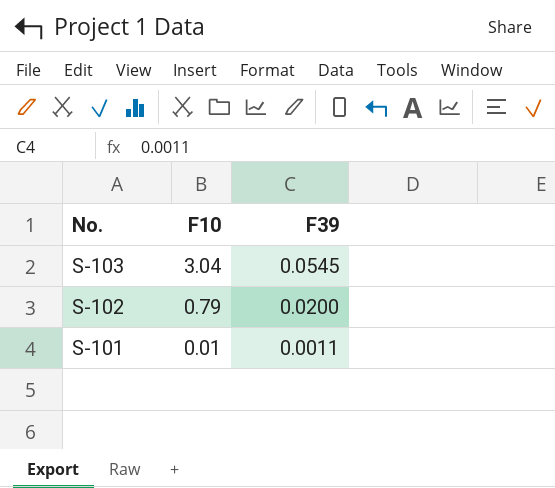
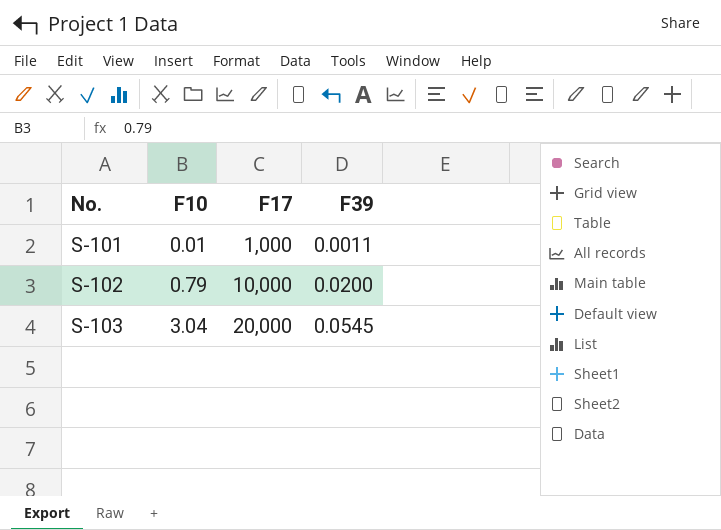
row order: No. descending -> No. ascending
column F17 | position: none -> 3

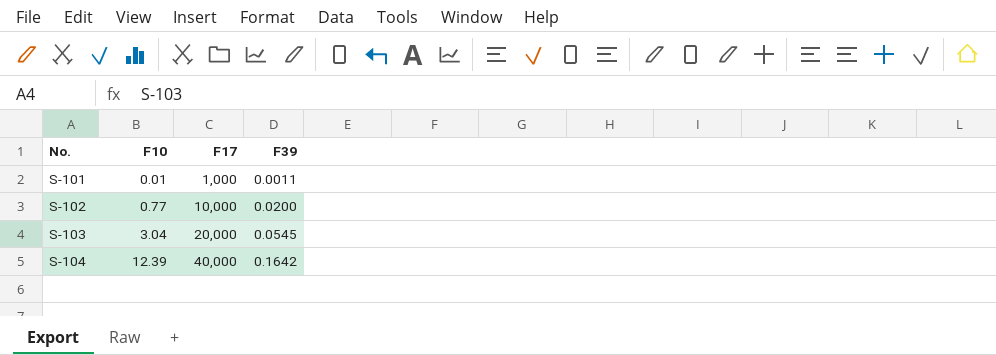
S-102 | F10: 0.79 -> 0.77
row S-104: none -> 12.39 | 40,000 | 0.1642

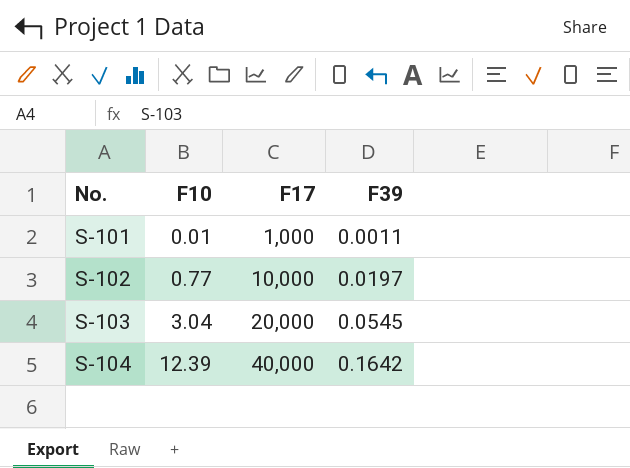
S-102 | F39: 0.0200 -> 0.0197

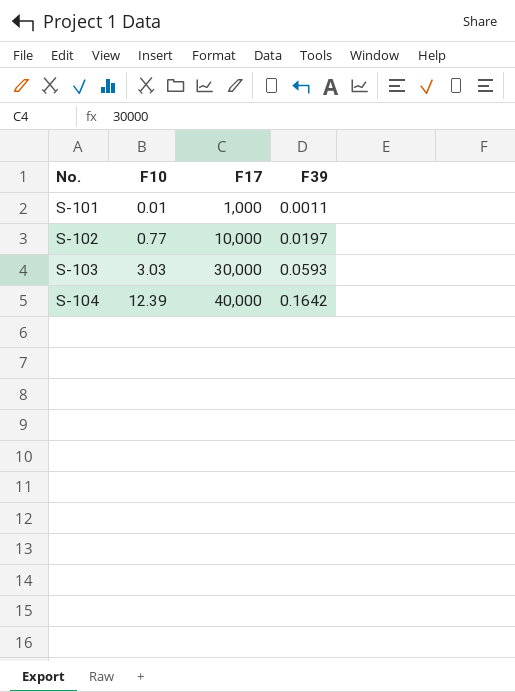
S-103 | F10: 3.04 -> 3.03
S-103 | F17: 20,000 -> 30,000
S-103 | F39: 0.0545 -> 0.0593

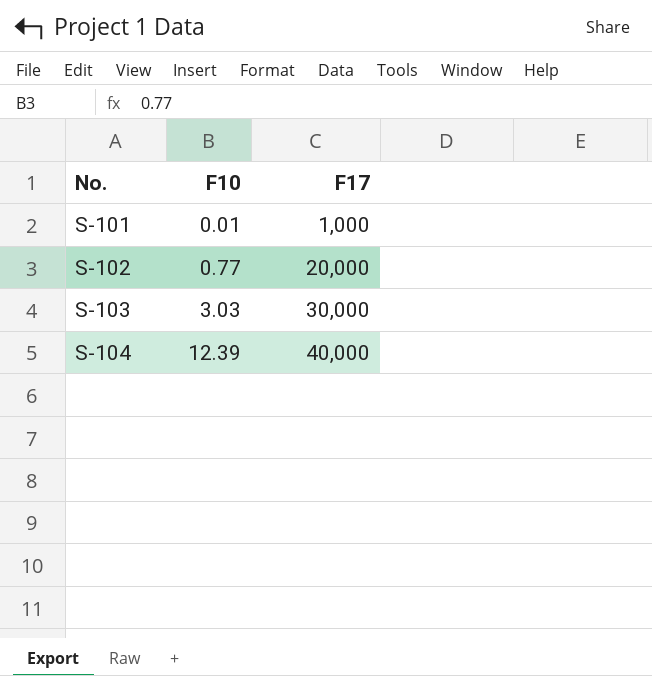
column F39 | position: 4 -> none
S-102 | F17: 10,000 -> 20,000

